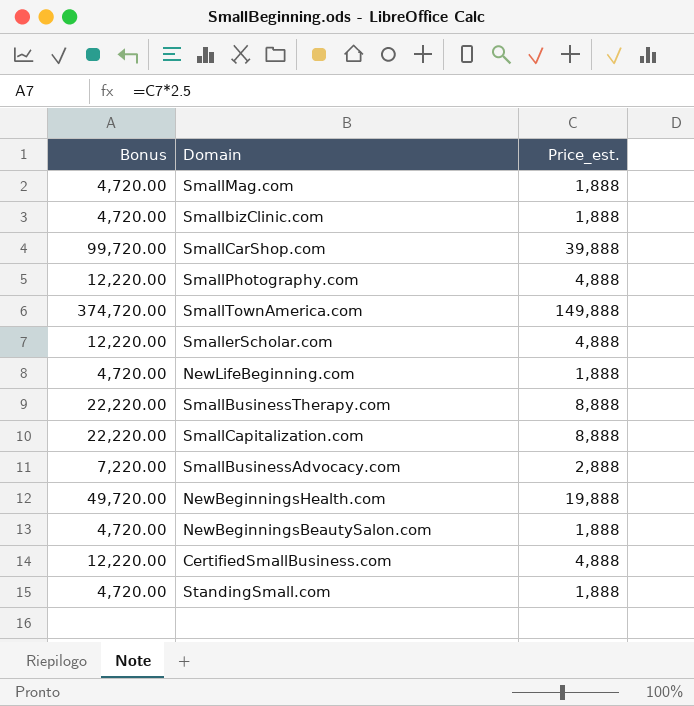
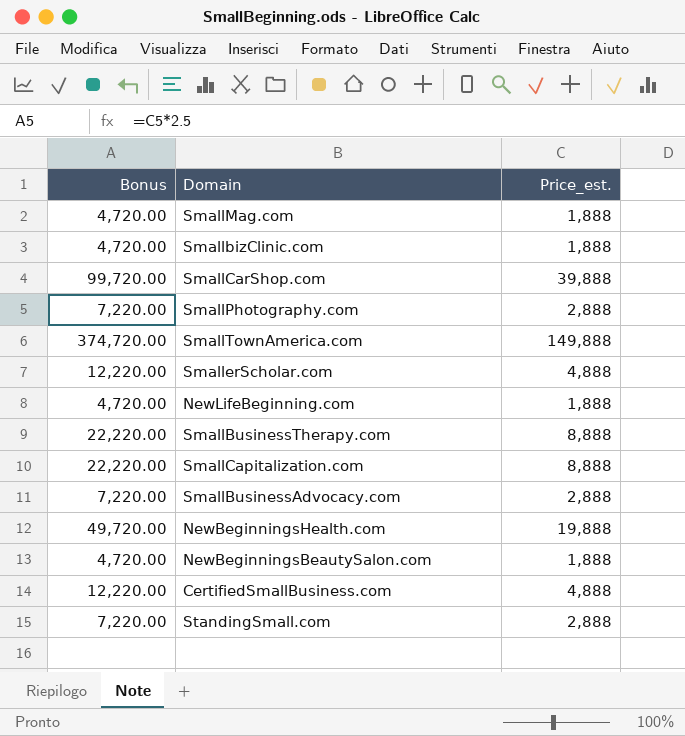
SmallPhotography.com | Bonus: 12,220.00 -> 7,220.00
SmallPhotography.com | Price_est.: 4,888 -> 2,888
StandingSmall.com | Bonus: 4,720.00 -> 7,220.00
StandingSmall.com | Price_est.: 1,888 -> 2,888

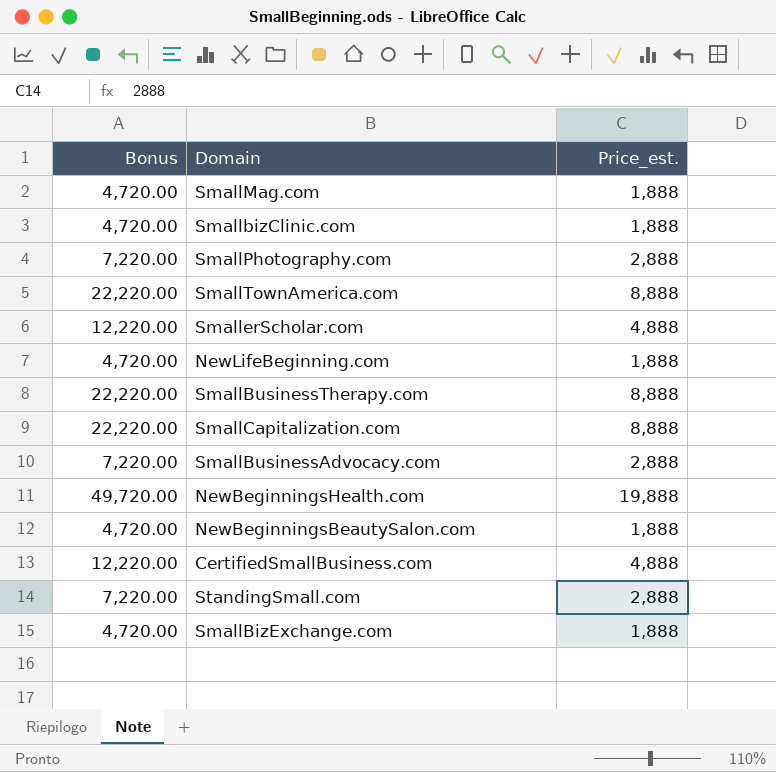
row SmallCarShop.com: 99,720.00 | 39,888 -> none
SmallTownAmerica.com | Bonus: 374,720.00 -> 22,220.00
SmallTownAmerica.com | Price_est.: 149,888 -> 8,888
row SmallBizExchange.com: none -> 4,720.00 | 1,888

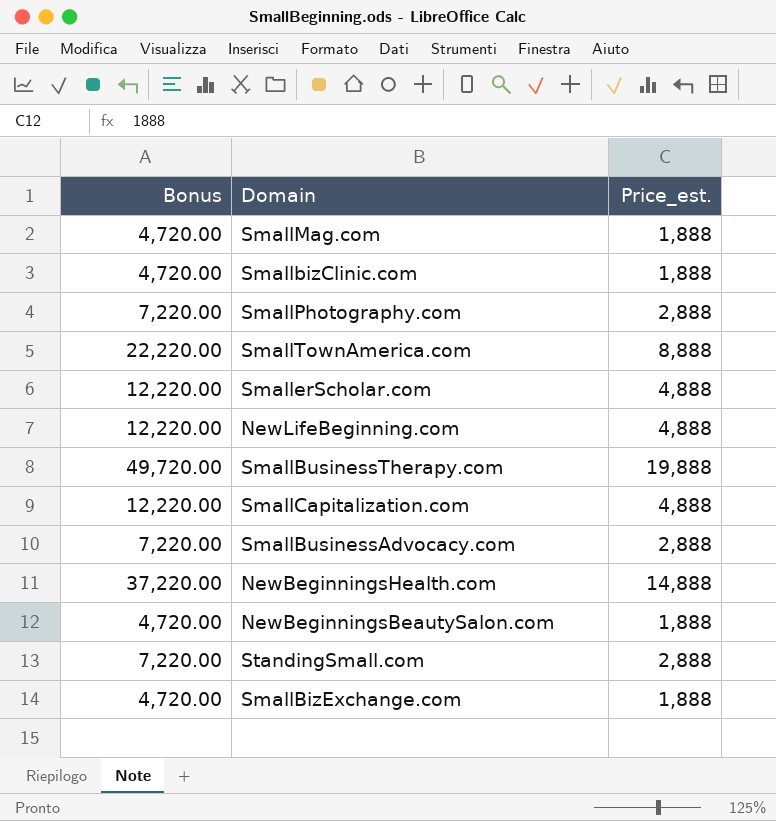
row CertifiedSmallBusiness.com: 12,220.00 | 4,888 -> none
NewLifeBeginning.com | Bonus: 4,720.00 -> 12,220.00
NewLifeBeginning.com | Price_est.: 1,888 -> 4,888
SmallBusinessTherapy.com | Bonus: 22,220.00 -> 49,720.00
SmallBusinessTherapy.com | Price_est.: 8,888 -> 19,888
SmallCapitalization.com | Bonus: 22,220.00 -> 12,220.00
SmallCapitalization.com | Price_est.: 8,888 -> 4,888
NewBeginningsHealth.com | Bonus: 49,720.00 -> 37,220.00
NewBeginningsHealth.com | Price_est.: 19,888 -> 14,888

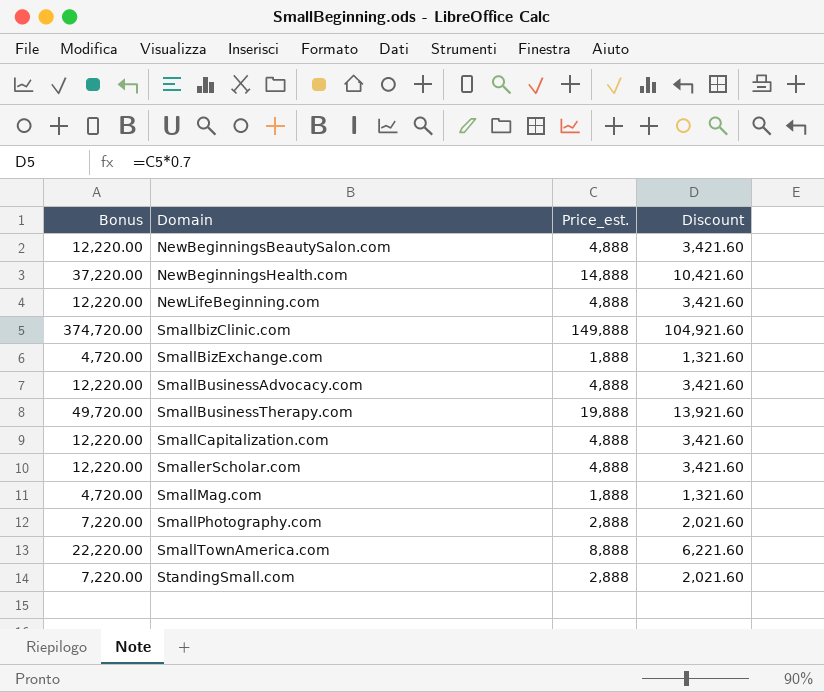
row order: none -> Domain ascending
column Discount | formula: none -> [Price_est.] * 0.7
NewBeginningsBeautySalon.com | Bonus: 4,720.00 -> 12,220.00
NewBeginningsBeautySalon.com | Price_est.: 1,888 -> 4,888
SmallbizClinic.com | Bonus: 4,720.00 -> 374,720.00
SmallbizClinic.com | Price_est.: 1,888 -> 149,888
SmallBusinessAdvocacy.com | Bonus: 7,220.00 -> 12,220.00
SmallBusinessAdvocacy.com | Price_est.: 2,888 -> 4,888

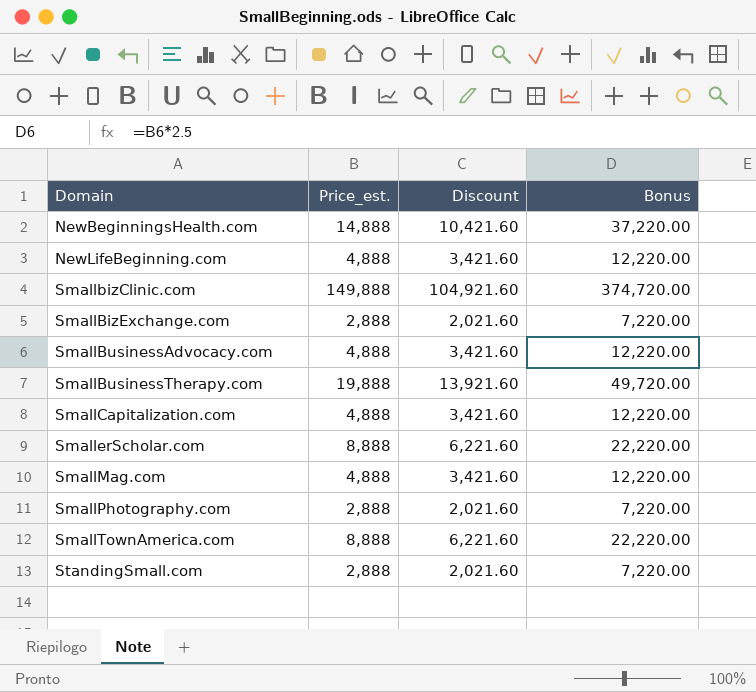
column Bonus | position: 1 -> 4
row NewBeginningsBeautySalon.com: 12,220.00 | 4,888 | 3,421.60 -> none
SmallBizExchange.com | Price_est.: 1,888 -> 2,888
SmallBizExchange.com | Discount: 1,321.60 -> 2,021.60
SmallBizExchange.com | Bonus: 4,720.00 -> 7,220.00
SmallerScholar.com | Price_est.: 4,888 -> 8,888
SmallerScholar.com | Discount: 3,421.60 -> 6,221.60
SmallerScholar.com | Bonus: 12,220.00 -> 22,220.00
SmallMag.com | Price_est.: 1,888 -> 4,888
SmallMag.com | Discount: 1,321.60 -> 3,421.60
SmallMag.com | Bonus: 4,720.00 -> 12,220.00

